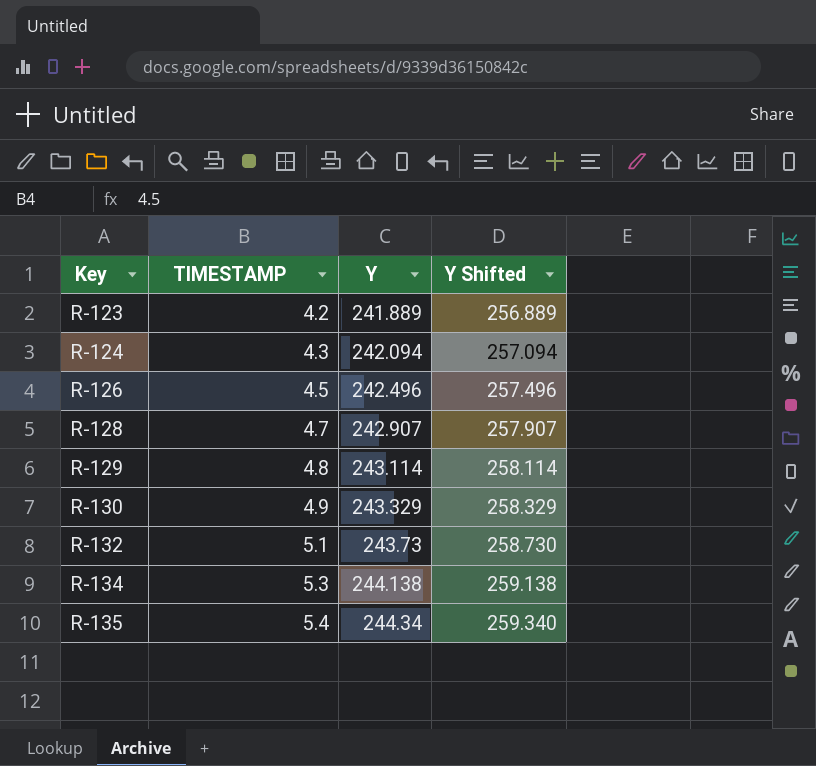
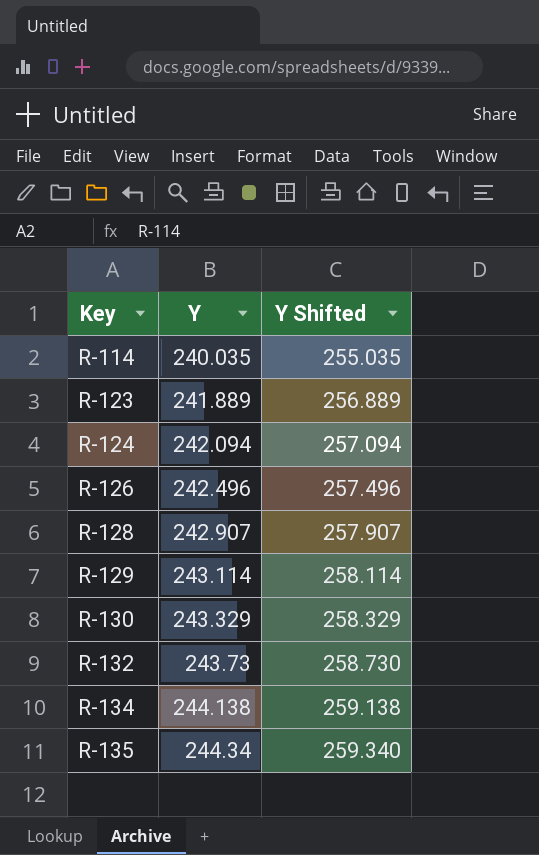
column TIMESTAMP | position: 2 -> none
row R-114: none -> 240.035 | 255.035

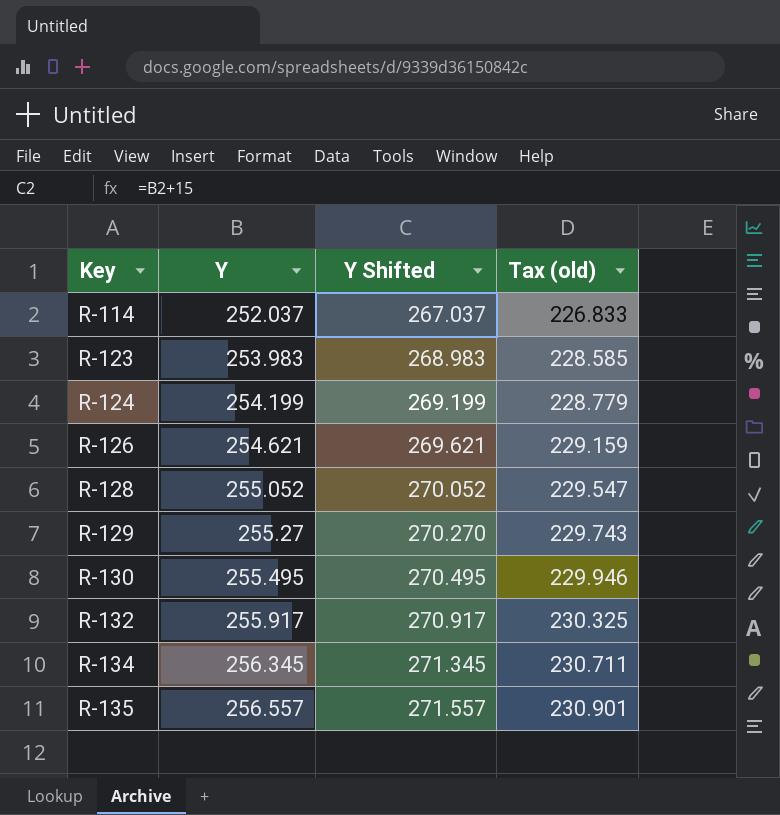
column Tax (old) | formula: none -> [Y] * 0.9
R-114 | Y: 240.035 -> 252.037
R-114 | Y Shifted: 255.035 -> 267.037
R-123 | Y: 241.889 -> 253.983
R-123 | Y Shifted: 256.889 -> 268.983
R-124 | Y: 242.094 -> 254.199
R-124 | Y Shifted: 257.094 -> 269.199
R-126 | Y: 242.496 -> 254.621
R-126 | Y Shifted: 257.496 -> 269.621
R-128 | Y: 242.907 -> 255.052
R-128 | Y Shifted: 257.907 -> 270.052
R-129 | Y: 243.114 -> 255.27
R-129 | Y Shifted: 258.114 -> 270.270
R-130 | Y: 243.329 -> 255.495
R-130 | Y Shifted: 258.329 -> 270.495
R-132 | Y: 243.73 -> 255.917
R-132 | Y Shifted: 258.730 -> 270.917
R-134 | Y: 244.138 -> 256.345
R-134 | Y Shifted: 259.138 -> 271.345
R-135 | Y: 244.34 -> 256.557
R-135 | Y Shifted: 259.340 -> 271.557

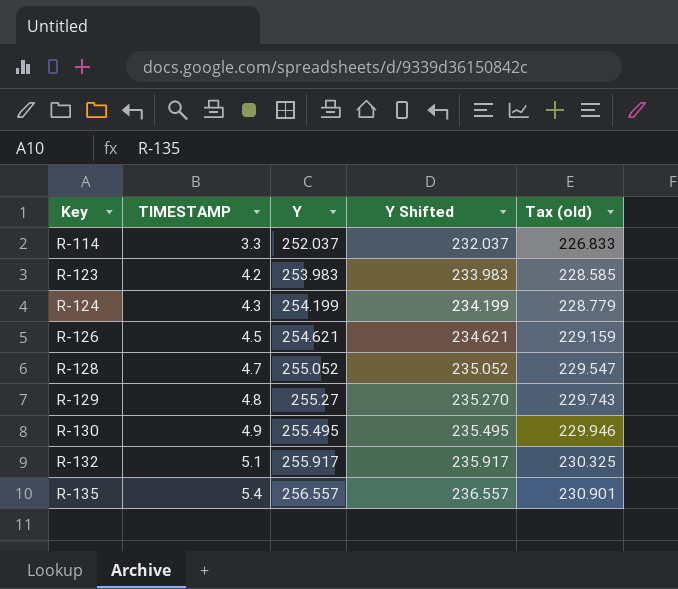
column TIMESTAMP | position: none -> 2
column Y Shifted | formula: [Y] + 15 -> [Y] - 20
row R-134: 256.345 | 271.345 | 230.711 -> none

